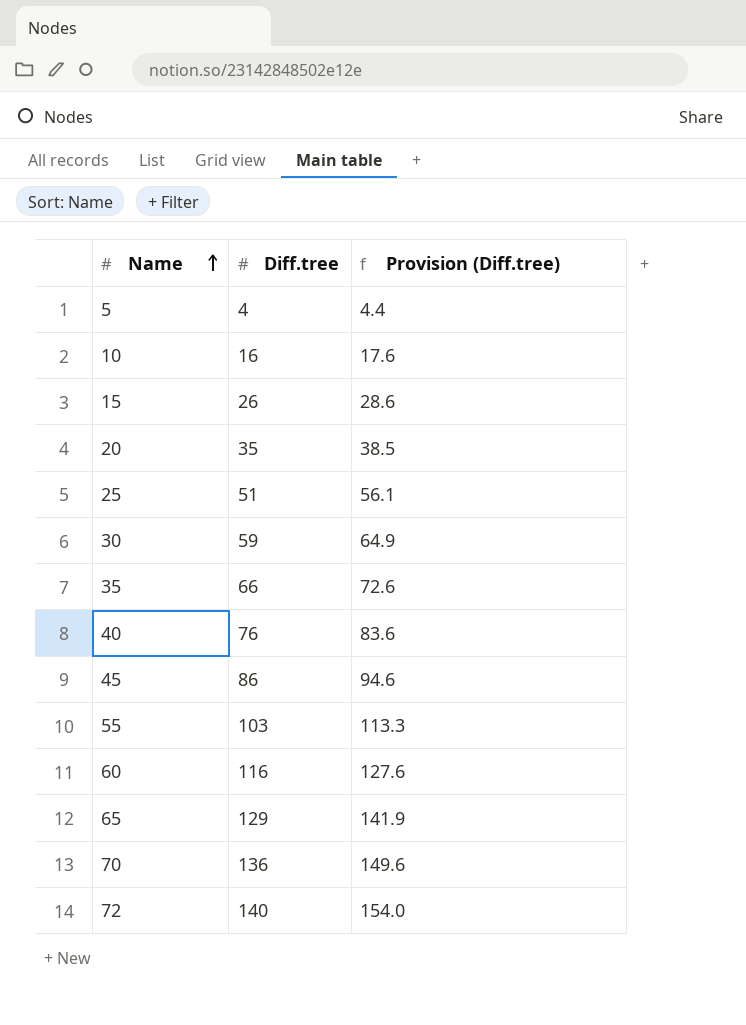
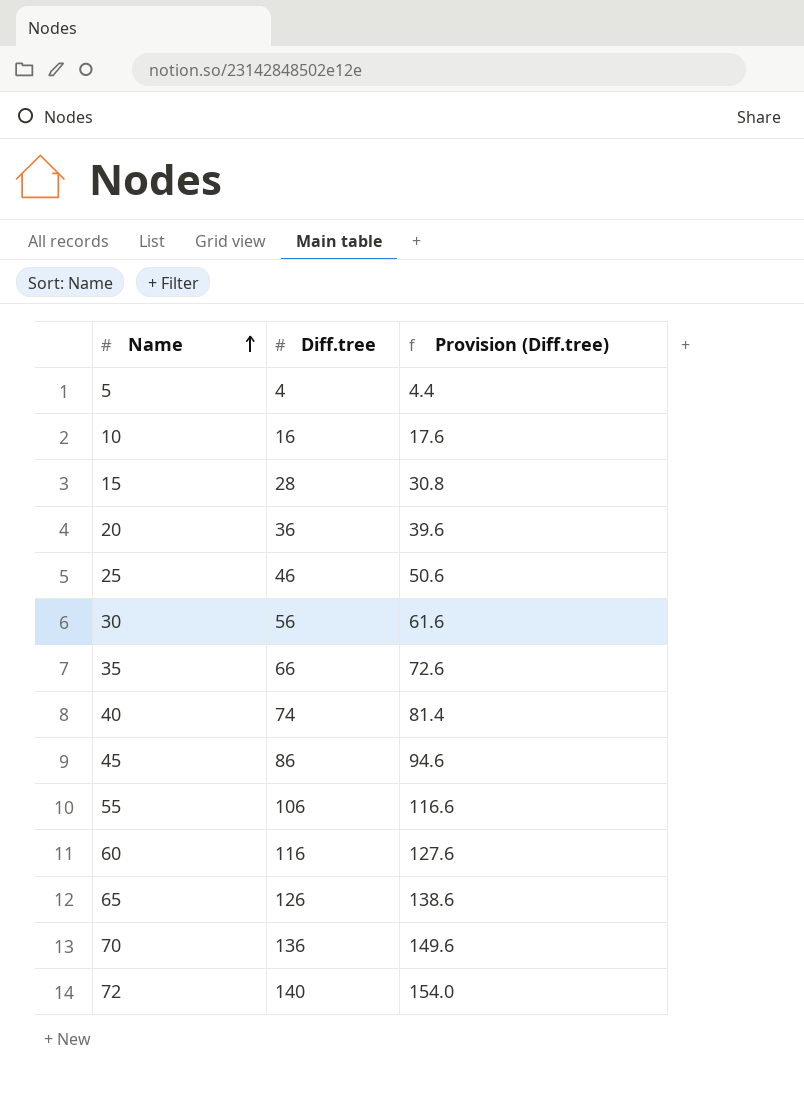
15 | Diff.tree: 26 -> 28
15 | Provision (Diff.tree): 28.6 -> 30.8
20 | Diff.tree: 35 -> 36
20 | Provision (Diff.tree): 38.5 -> 39.6
25 | Diff.tree: 51 -> 46
25 | Provision (Diff.tree): 56.1 -> 50.6
30 | Diff.tree: 59 -> 56
30 | Provision (Diff.tree): 64.9 -> 61.6
40 | Diff.tree: 76 -> 74
40 | Provision (Diff.tree): 83.6 -> 81.4
55 | Diff.tree: 103 -> 106
55 | Provision (Diff.tree): 113.3 -> 116.6
65 | Diff.tree: 129 -> 126
65 | Provision (Diff.tree): 141.9 -> 138.6

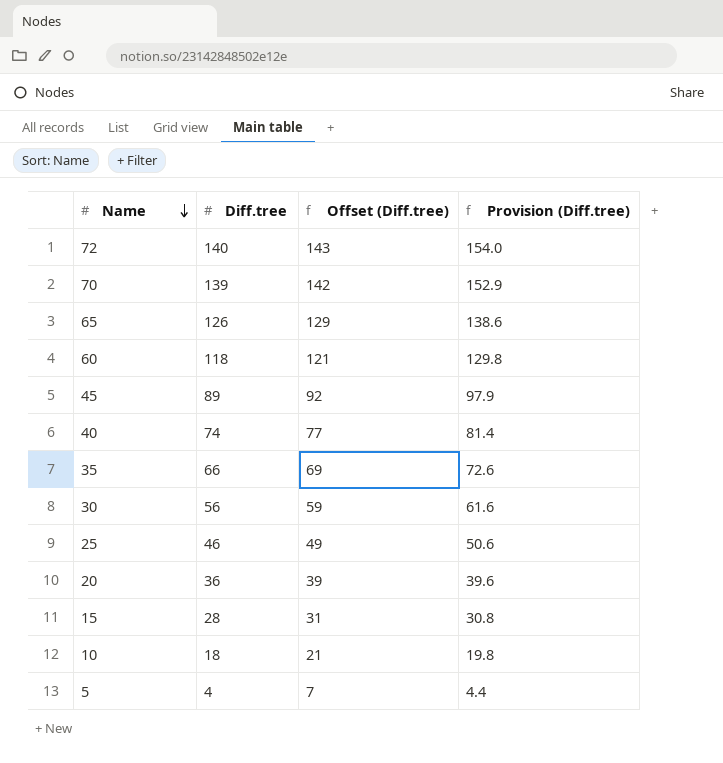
row order: Name ascending -> Name descending
column Offset (Diff.tree) | formula: none -> [Diff.tree] + 3
row 55: 106 | 116.6 -> none
70 | Diff.tree: 136 -> 139
70 | Provision (Diff.tree): 149.6 -> 152.9
60 | Diff.tree: 116 -> 118
60 | Provision (Diff.tree): 127.6 -> 129.8
45 | Diff.tree: 86 -> 89
45 | Provision (Diff.tree): 94.6 -> 97.9
10 | Diff.tree: 16 -> 18
10 | Provision (Diff.tree): 17.6 -> 19.8

